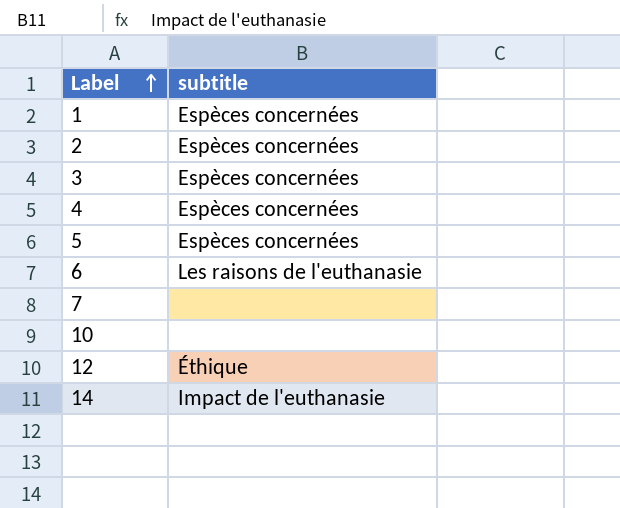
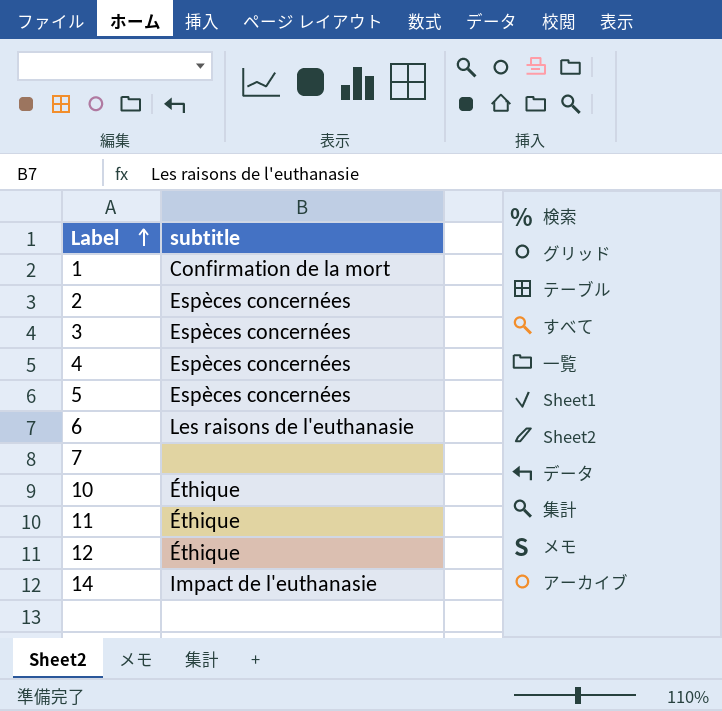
1 | subtitle: Espèces concernées -> Confirmation de la mort
10 | subtitle: none -> Éthique
row 11: none -> Éthique

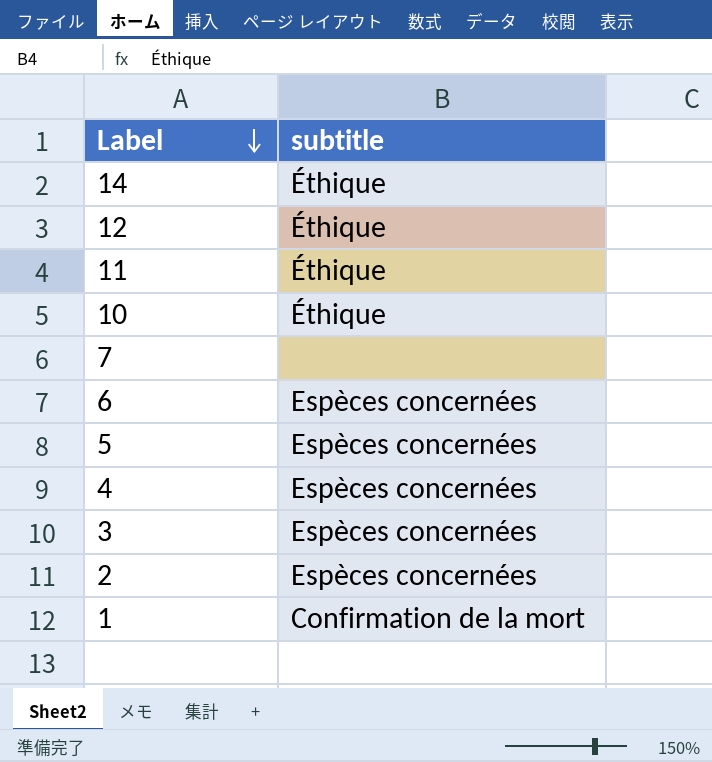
row order: Label ascending -> Label descending
14 | subtitle: Impact de l'euthanasie -> Éthique
6 | subtitle: Les raisons de l'euthanasie -> Espèces concernées

